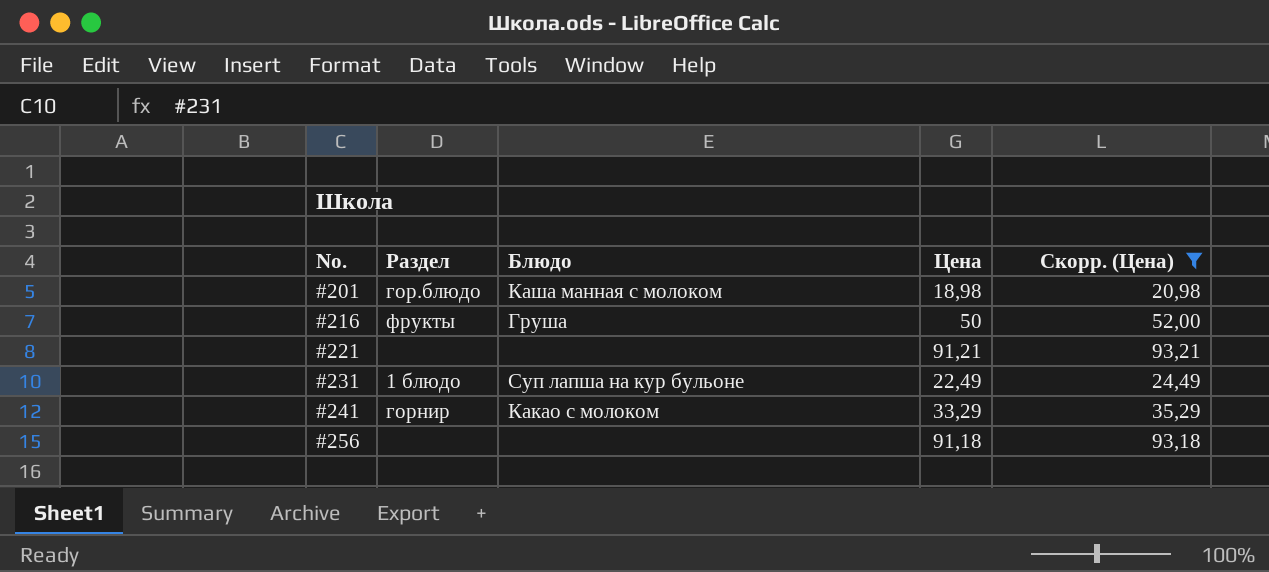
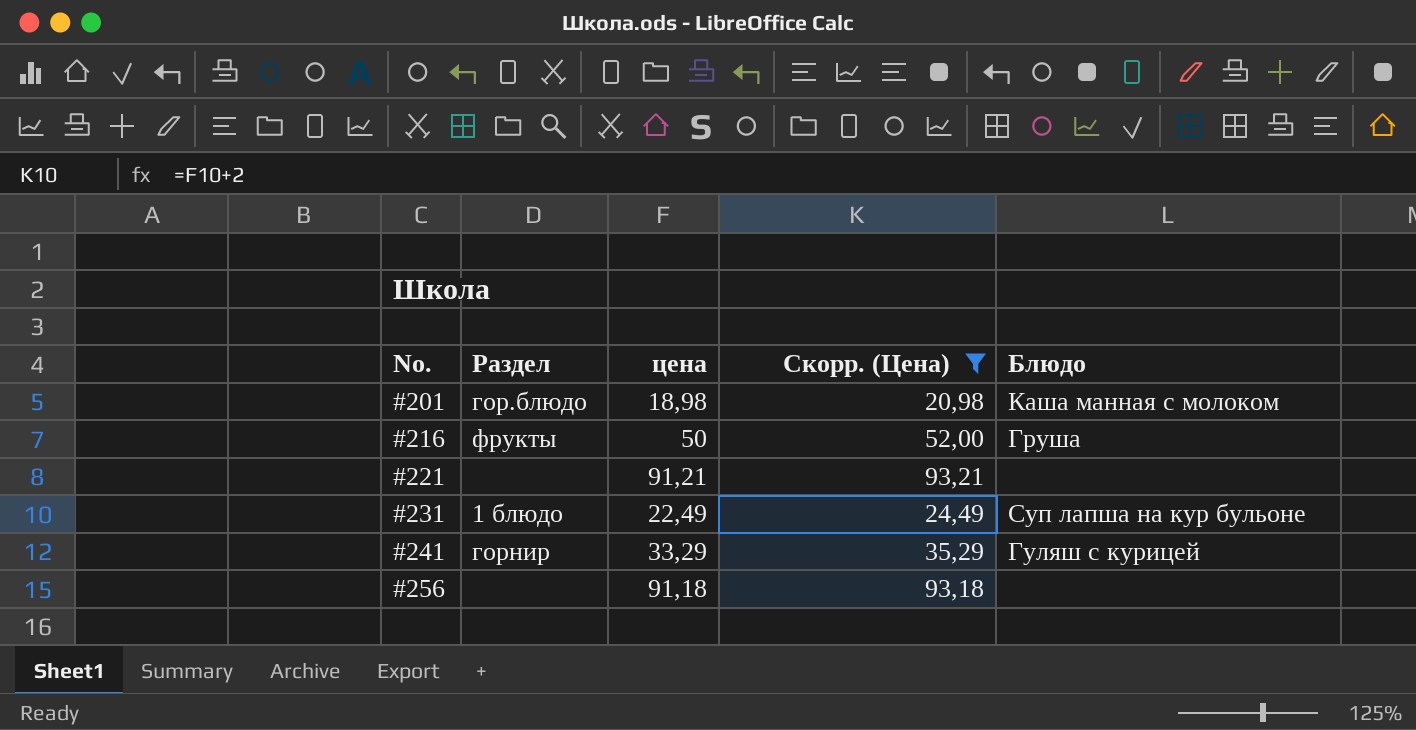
column name: Цена -> цена
column Блюдо | position: 3 -> 5
#241 | Блюдо: Какао с молоком -> Гуляш с курицей

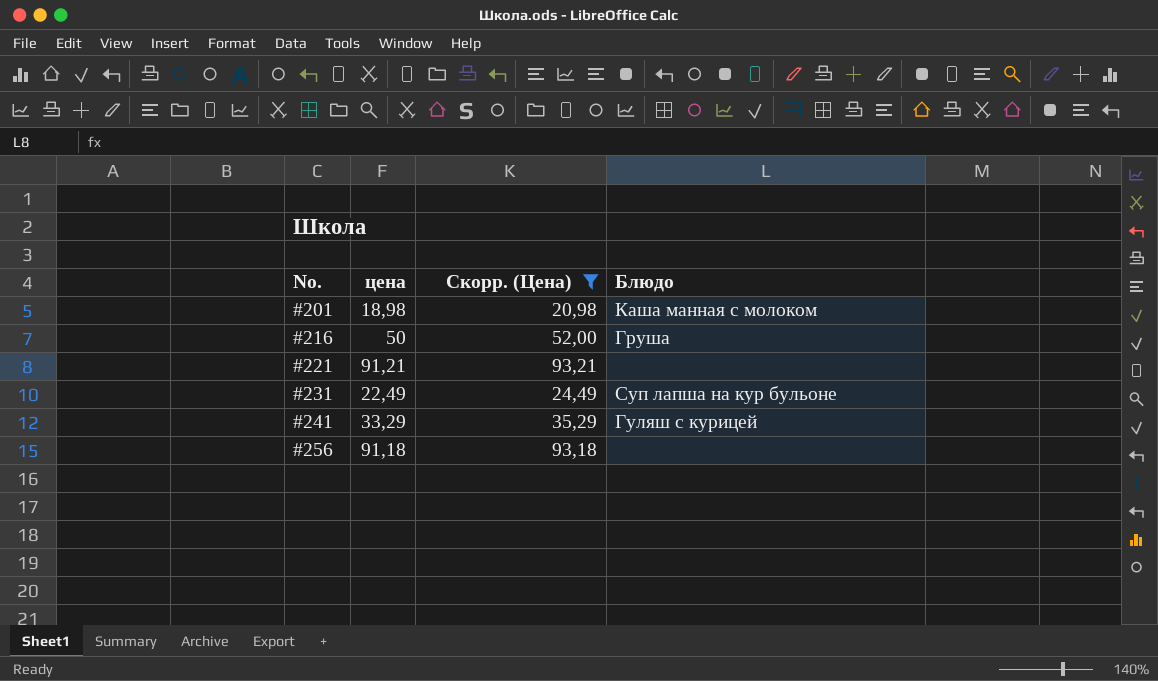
column Раздел | position: 2 -> none

